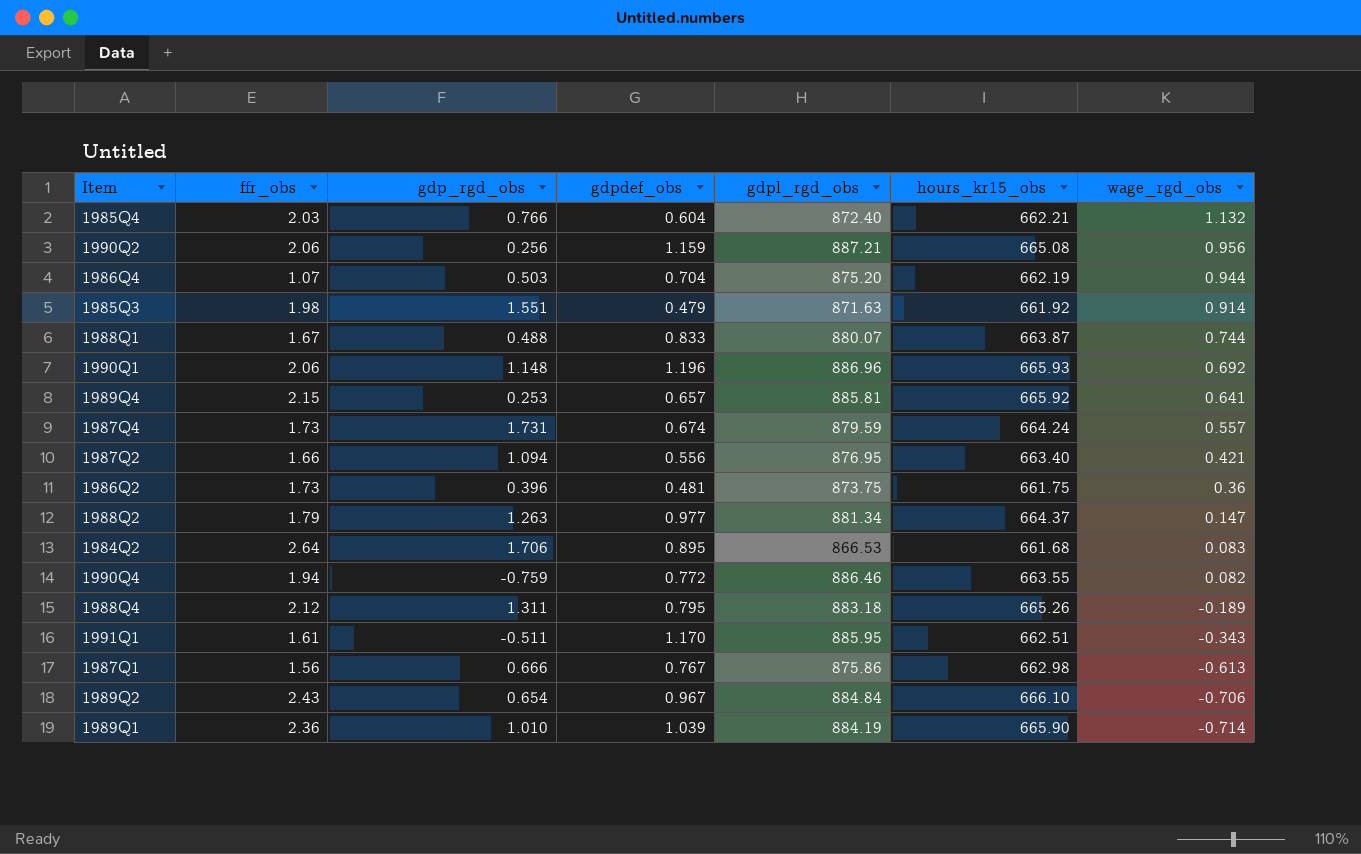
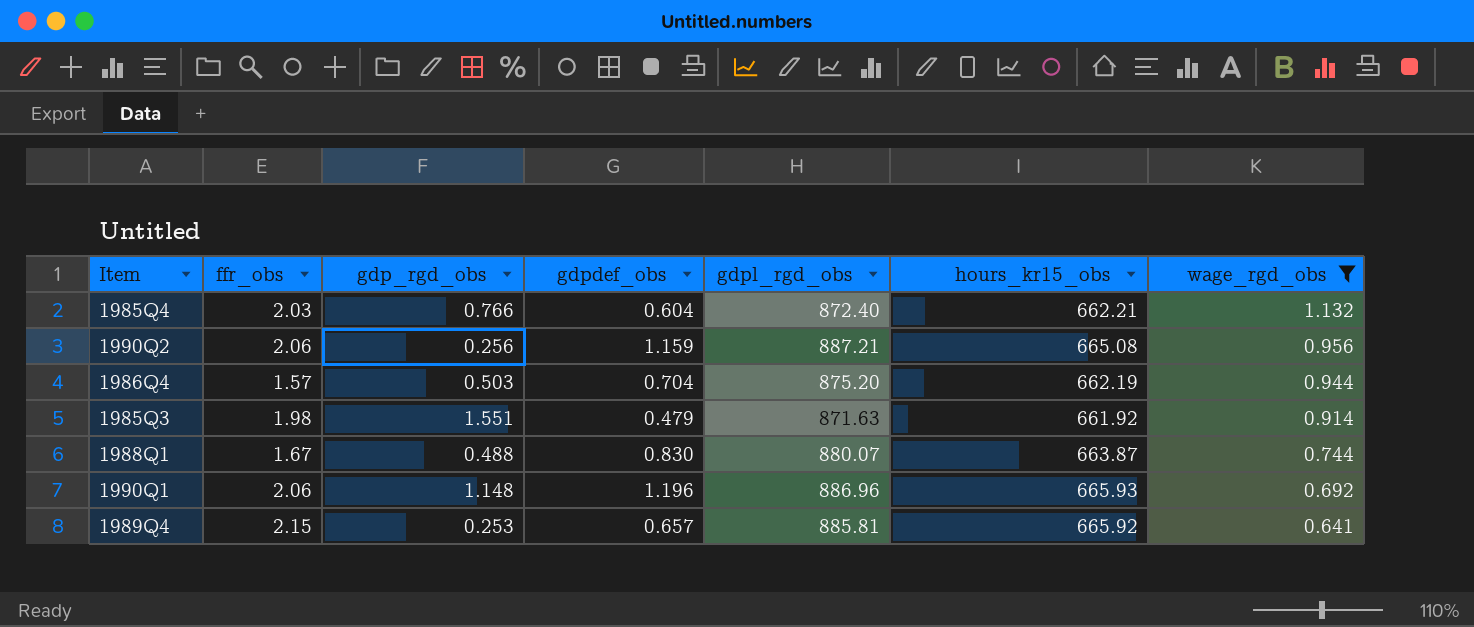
filter: none -> wage_rgd_obs >= 0.641
1986Q4 | ffr_obs: 1.07 -> 1.57
1988Q1 | gdpdef_obs: 0.833 -> 0.830

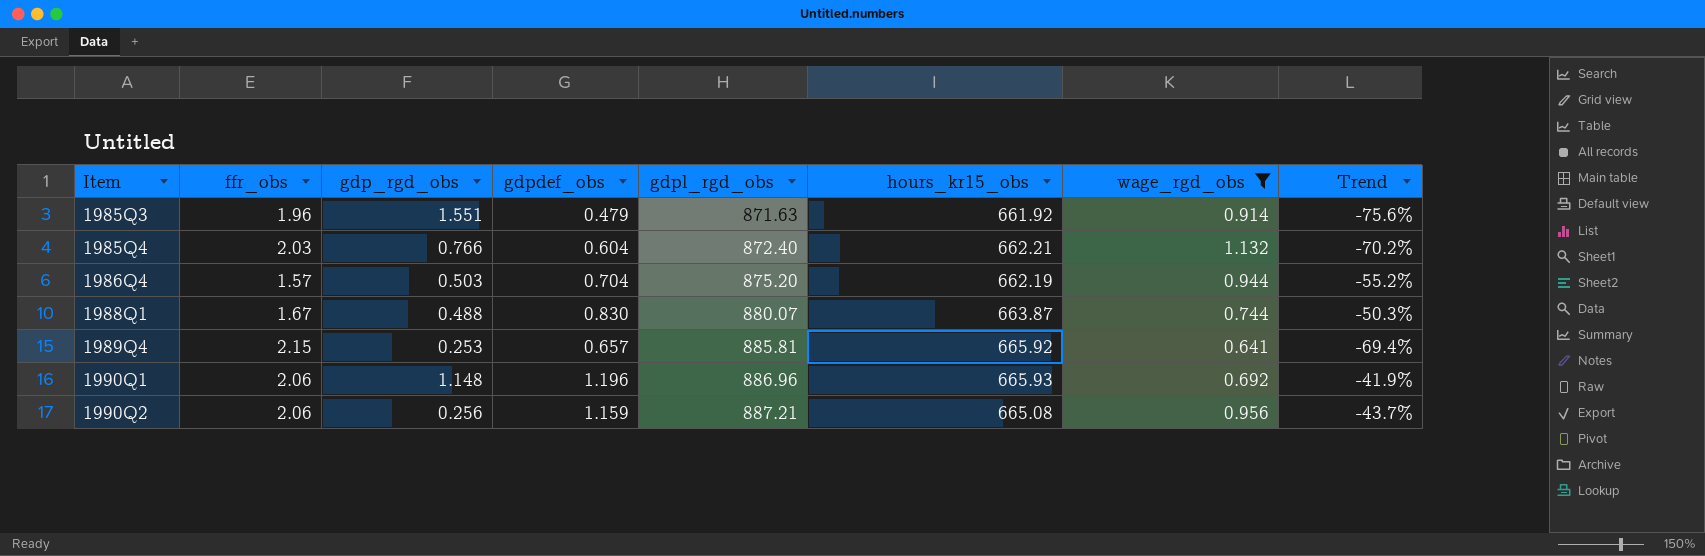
row order: wage_rgd_obs descending -> Item ascending
column Trend | formula: none -> ([gdpdef_obs] - [ffr_obs]) / [ffr_obs]
1985Q3 | ffr_obs: 1.98 -> 1.96

